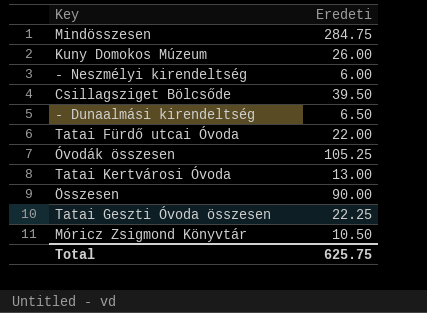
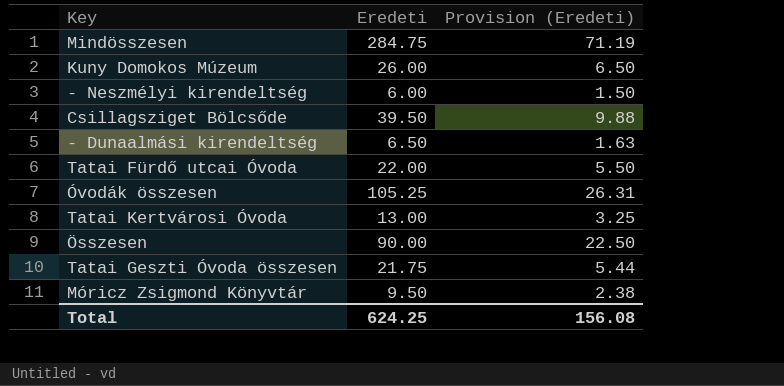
column Provision (Eredeti) | formula: none -> [Eredeti] * 0.25
Tatai Geszti Óvoda összesen | Eredeti: 22.25 -> 21.75
Móricz Zsigmond Könyvtár | Eredeti: 10.50 -> 9.50
Total | Eredeti: 625.75 -> 624.25

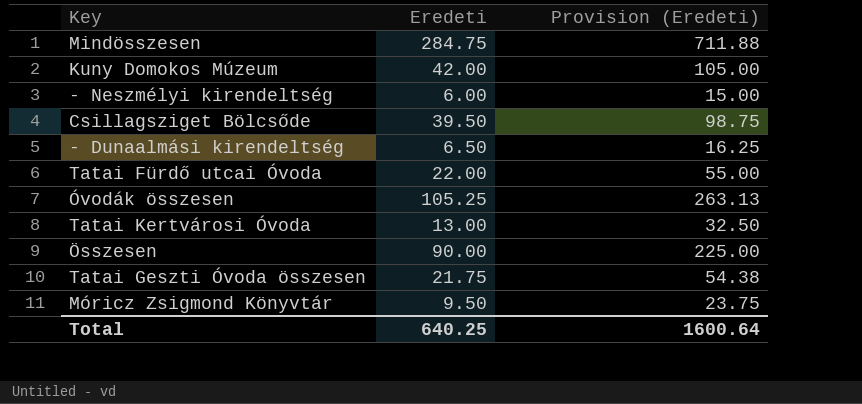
column Provision (Eredeti) | formula: [Eredeti] * 0.25 -> [Eredeti] * 2.5
Kuny Domokos Múzeum | Eredeti: 26.00 -> 42.00
Total | Eredeti: 624.25 -> 640.25
Total | Provision (Eredeti): 156.08 -> 1600.64

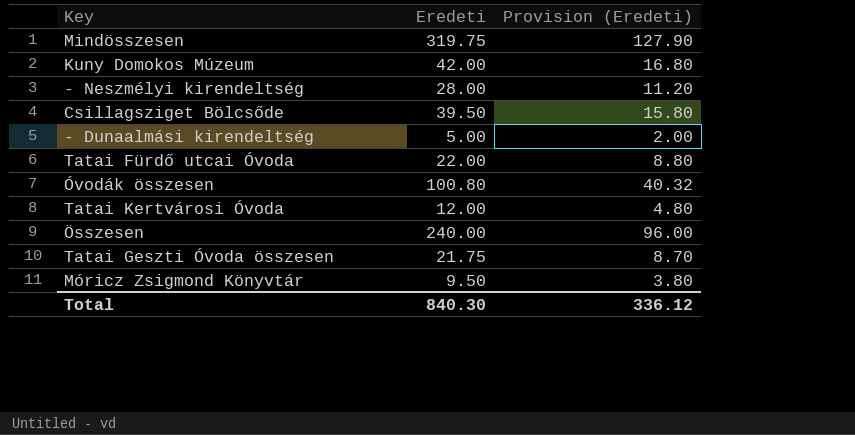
column Provision (Eredeti) | formula: [Eredeti] * 2.5 -> [Eredeti] * 0.4
Mindösszesen | Eredeti: 284.75 -> 319.75
- Neszmélyi kirendeltség | Eredeti: 6.00 -> 28.00
- Dunaalmási kirendeltség | Eredeti: 6.50 -> 5.00
Óvodák összesen | Eredeti: 105.25 -> 100.80
Tatai Kertvárosi Óvoda | Eredeti: 13.00 -> 12.00
Összesen | Eredeti: 90.00 -> 240.00
Total | Eredeti: 640.25 -> 840.30
Total | Provision (Eredeti): 1600.64 -> 336.12

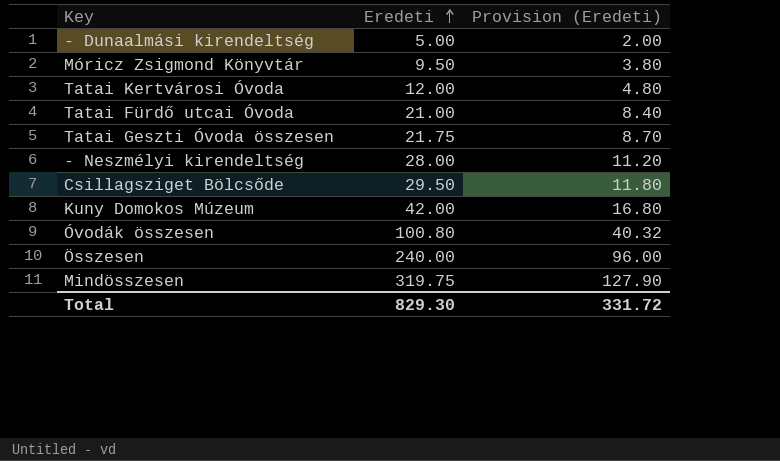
row order: none -> Eredeti ascending
Tatai Fürdő utcai Óvoda | Eredeti: 22.00 -> 21.00
Tatai Fürdő utcai Óvoda | Provision (Eredeti): 8.80 -> 8.40
Csillagsziget Bölcsőde | Eredeti: 39.50 -> 29.50
Csillagsziget Bölcsőde | Provision (Eredeti): 15.80 -> 11.80
Total | Eredeti: 840.30 -> 829.30
Total | Provision (Eredeti): 336.12 -> 331.72

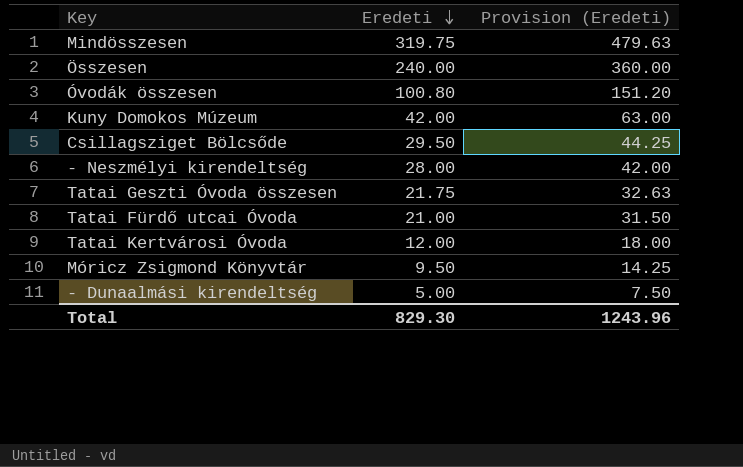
row order: Eredeti ascending -> Eredeti descending
column Provision (Eredeti) | formula: [Eredeti] * 0.4 -> [Eredeti] * 1.5
Total | Provision (Eredeti): 331.72 -> 1243.96

